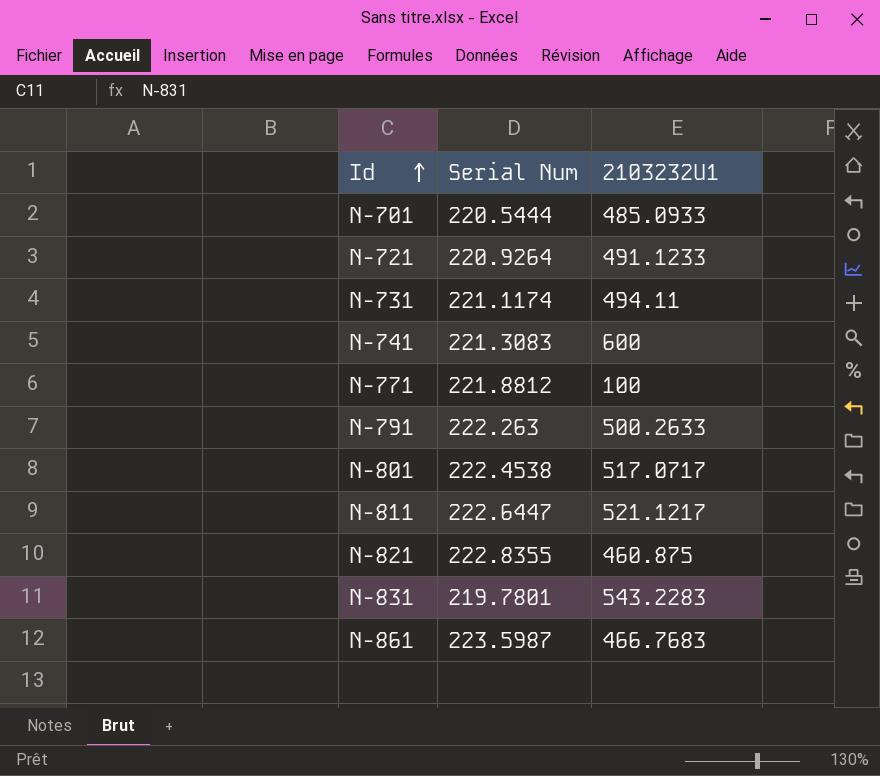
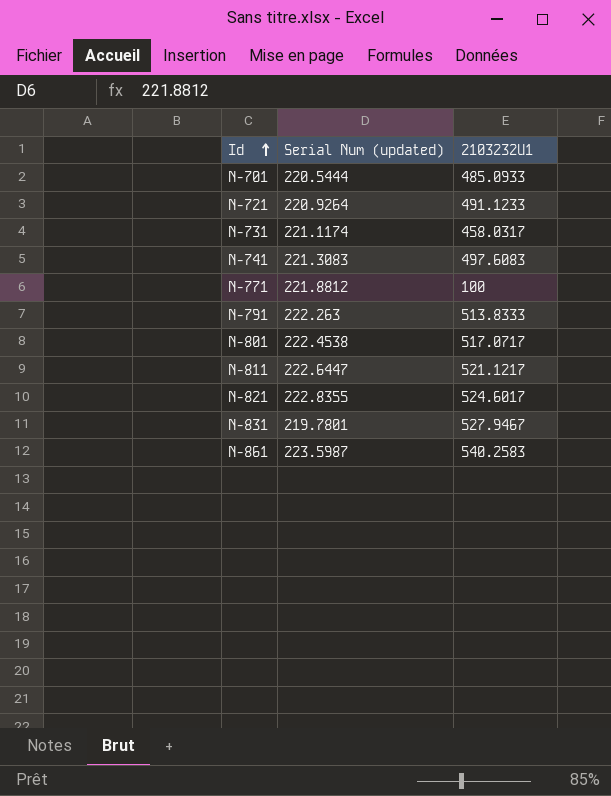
column name: Serial Num -> Serial Num (updated)
N-731 | 2103232U1: 494.11 -> 458.0317
N-741 | 2103232U1: 600 -> 497.6083
N-791 | 2103232U1: 500.2633 -> 513.8333
N-821 | 2103232U1: 460.875 -> 524.6017
N-831 | 2103232U1: 543.2283 -> 527.9467
N-861 | 2103232U1: 466.7683 -> 540.2583

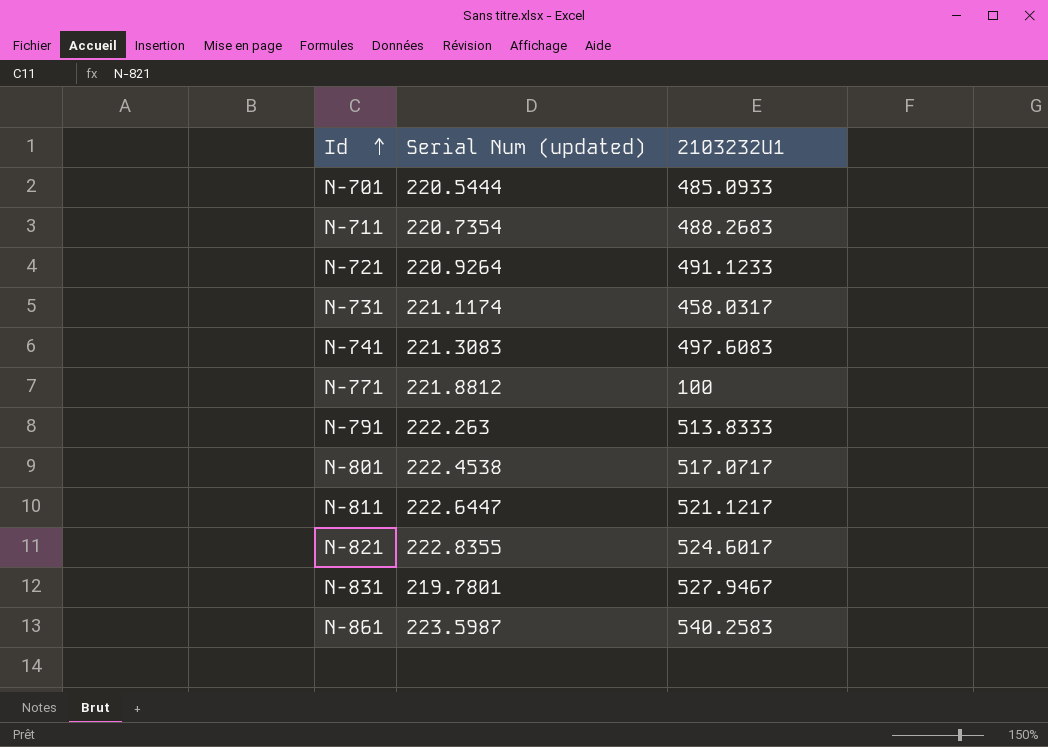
row N-711: none -> 220.7354 | 488.2683

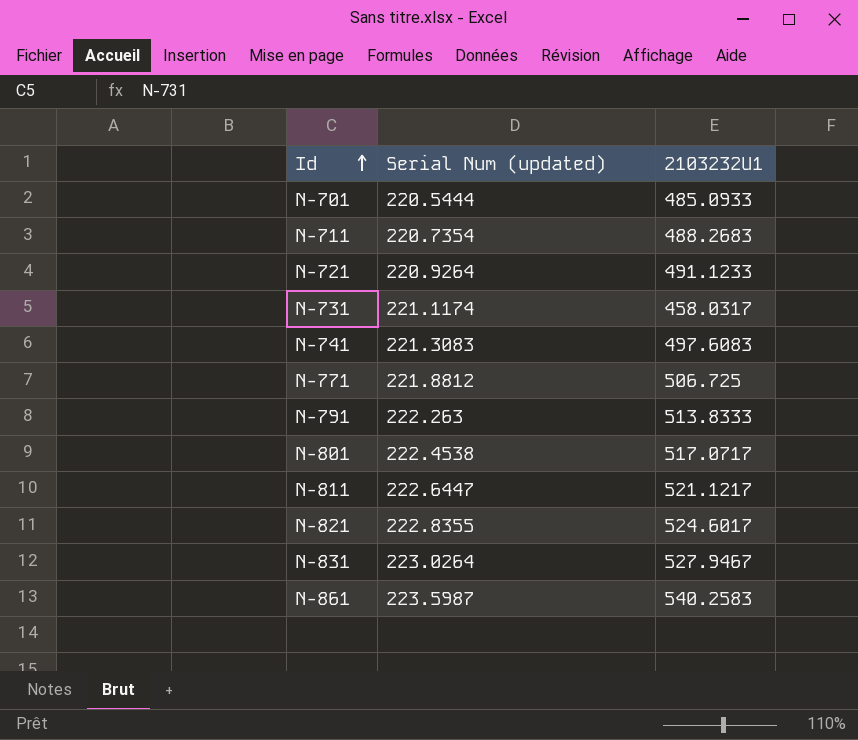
N-771 | 2103232U1: 100 -> 506.725
N-831 | Serial Num (updated): 219.7801 -> 223.0264

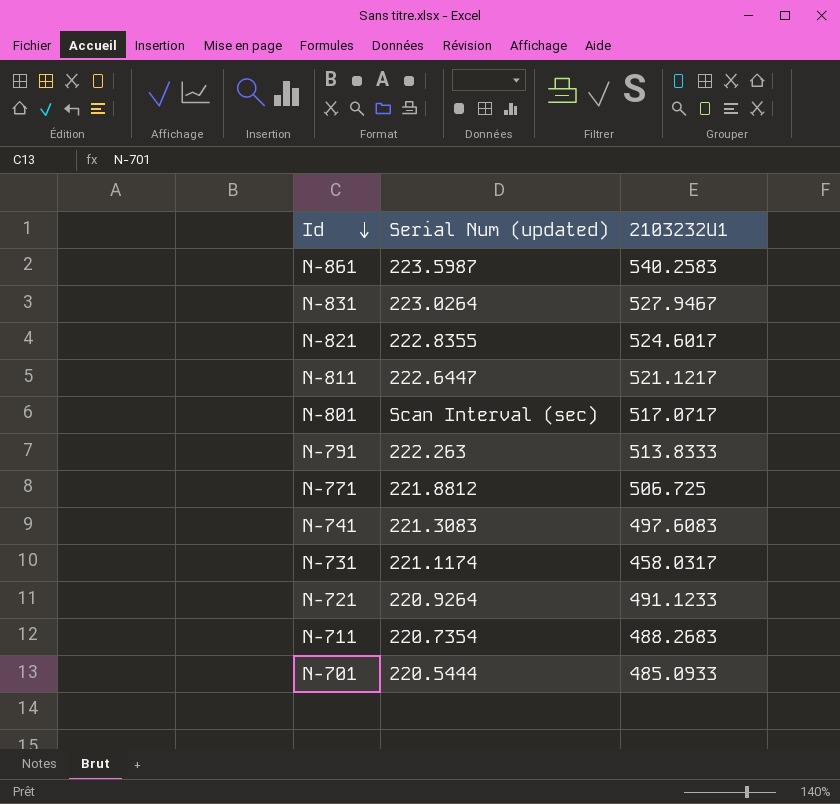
row order: Id ascending -> Id descending
N-801 | Serial Num (updated): 222.4538 -> Scan Interval (sec)

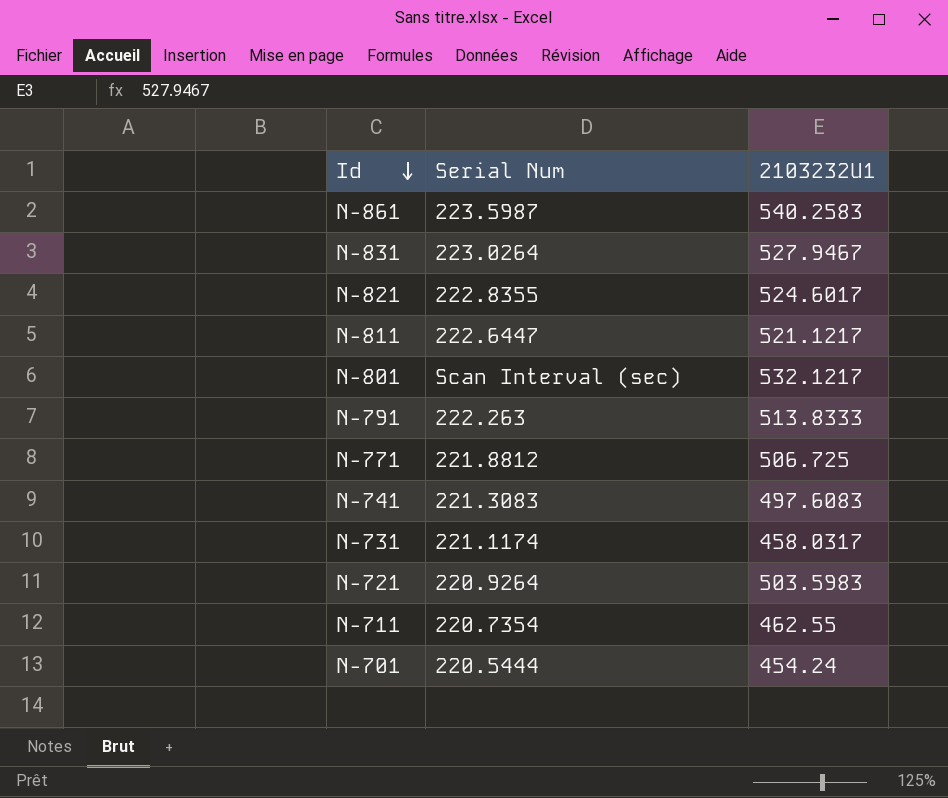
column name: Serial Num (updated) -> Serial Num
N-801 | 2103232U1: 517.0717 -> 532.1217
N-721 | 2103232U1: 491.1233 -> 503.5983
N-711 | 2103232U1: 488.2683 -> 462.55
N-701 | 2103232U1: 485.0933 -> 454.24

